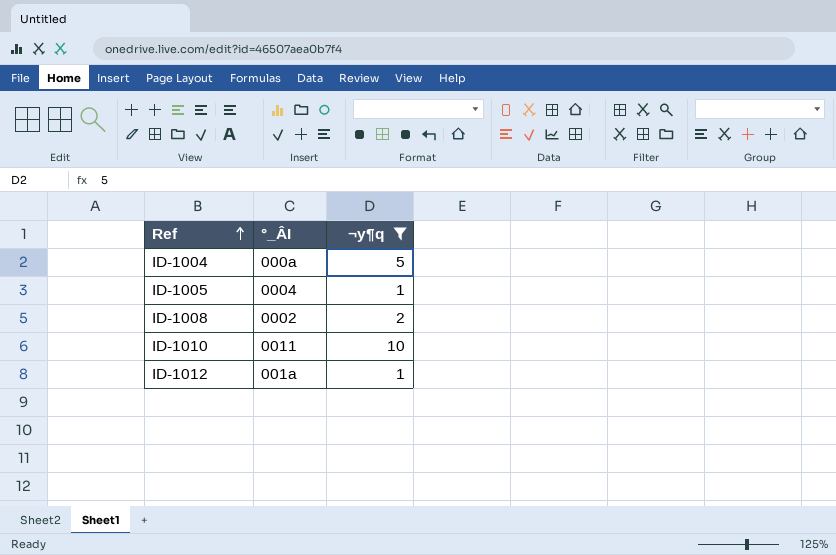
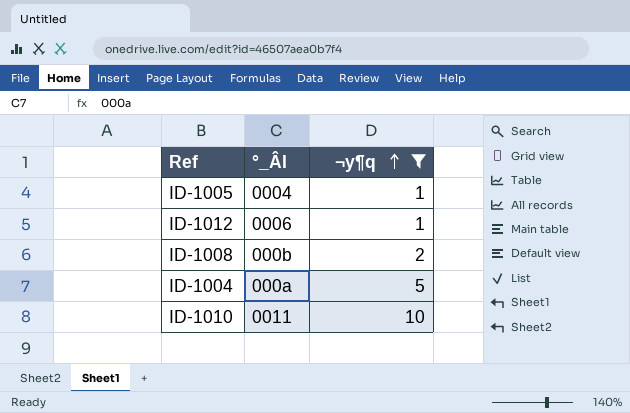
row order: Ref ascending -> ¬y¶q ascending
ID-1012 | °_ÂI: 001a -> 0006
ID-1008 | °_ÂI: 0002 -> 000b

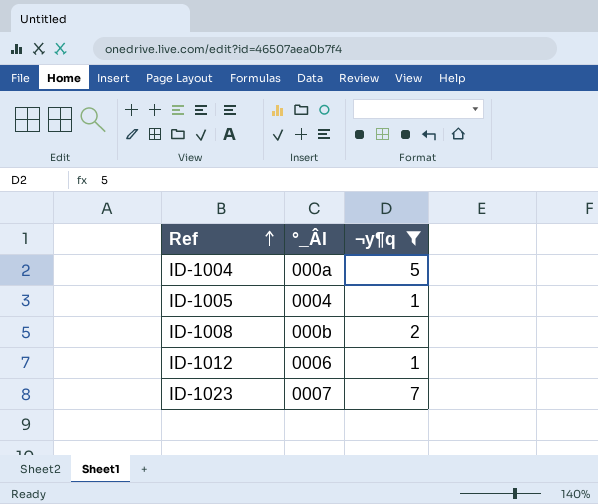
row order: ¬y¶q ascending -> Ref ascending
row ID-1010: 0011 | 10 -> none
row ID-1023: none -> 0007 | 7

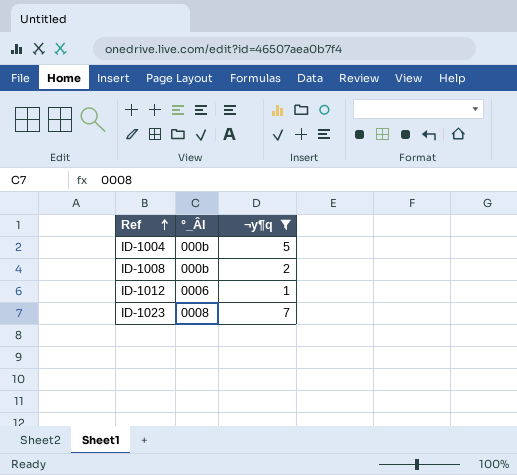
row ID-1005: 0004 | 1 -> none
ID-1004 | °_ÂI: 000a -> 000b
ID-1023 | °_ÂI: 0007 -> 0008

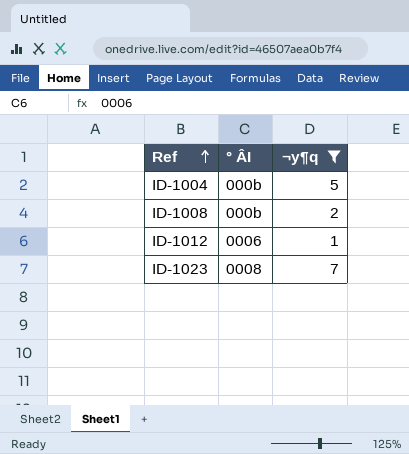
column name: °_ÂI -> ° ÂI

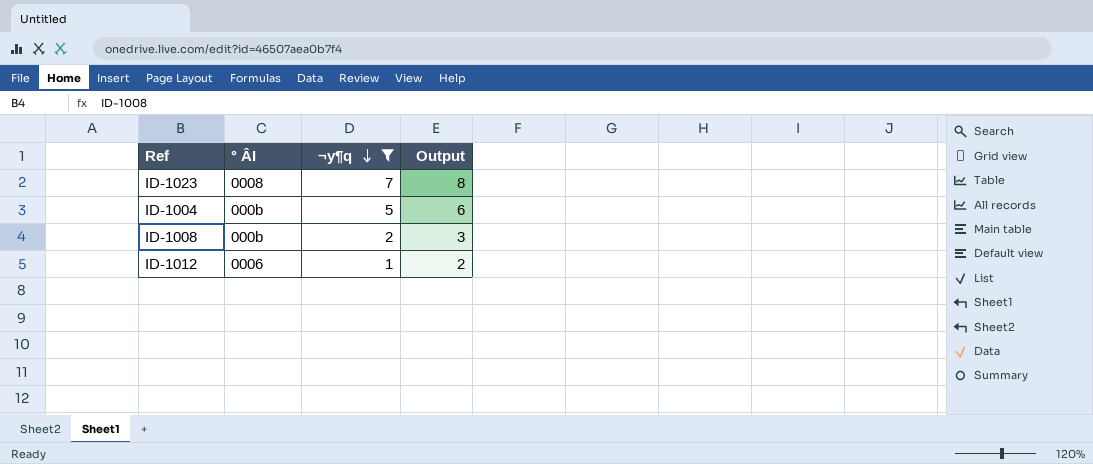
row order: Ref ascending -> ¬y¶q descending
column Output | formula: none -> [¬y¶q] + 1

